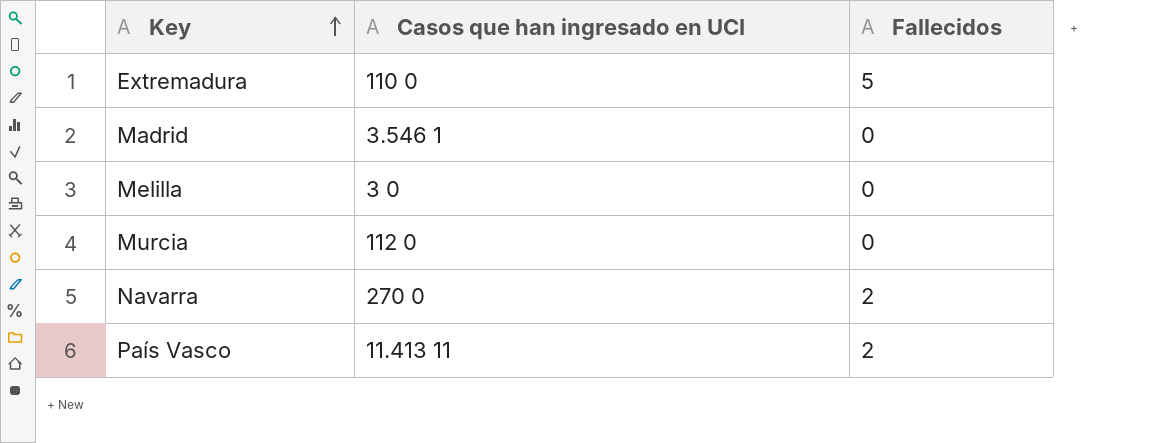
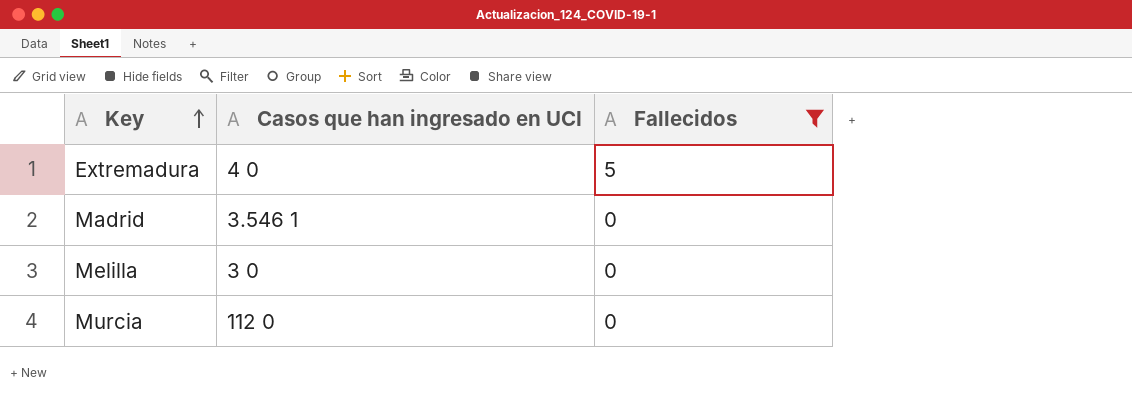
filter: none -> Fallecidos != 2
Extremadura | Casos que han ingresado en UCI: 110 0 -> 4 0

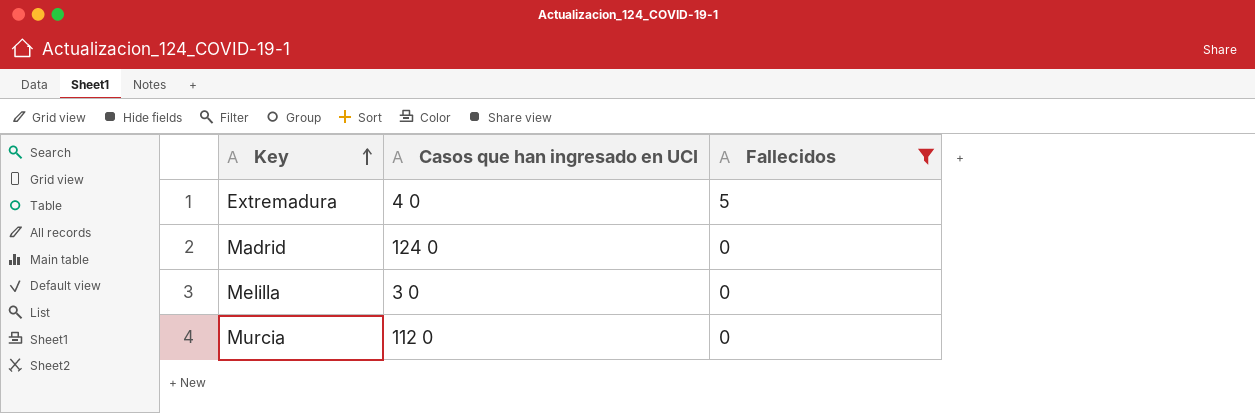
Madrid | Casos que han ingresado en UCI: 3.546 1 -> 124 0

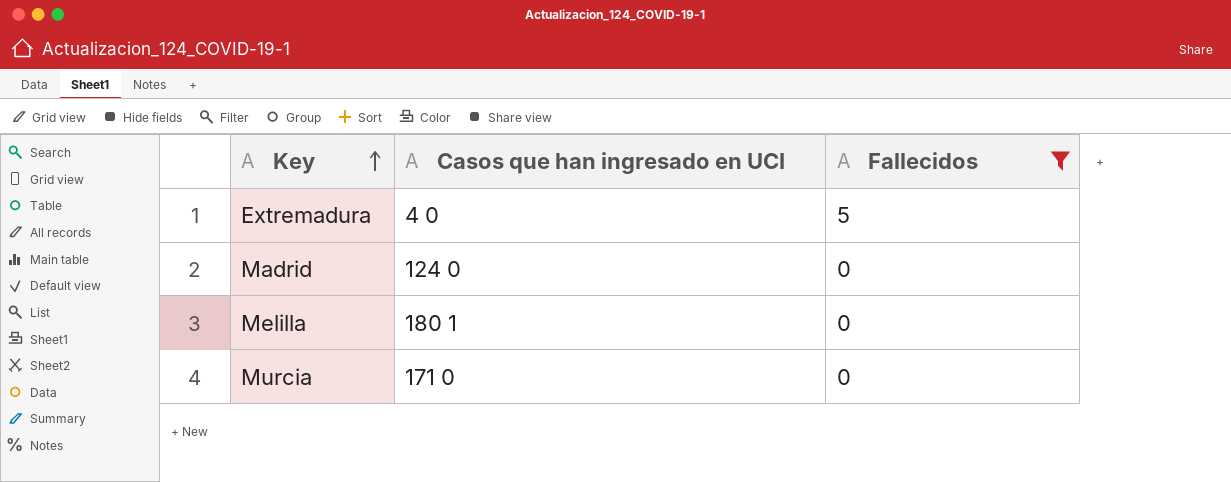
Melilla | Casos que han ingresado en UCI: 3 0 -> 180 1
Murcia | Casos que han ingresado en UCI: 112 0 -> 171 0

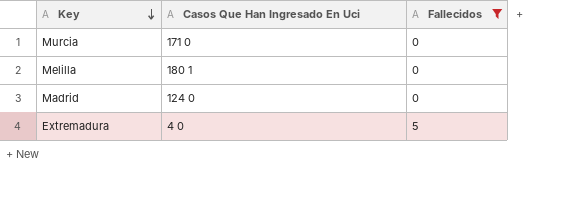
row order: Key ascending -> Key descending
column name: Casos que han ingresado en UCI -> Casos Que Han Ingresado En Uci

